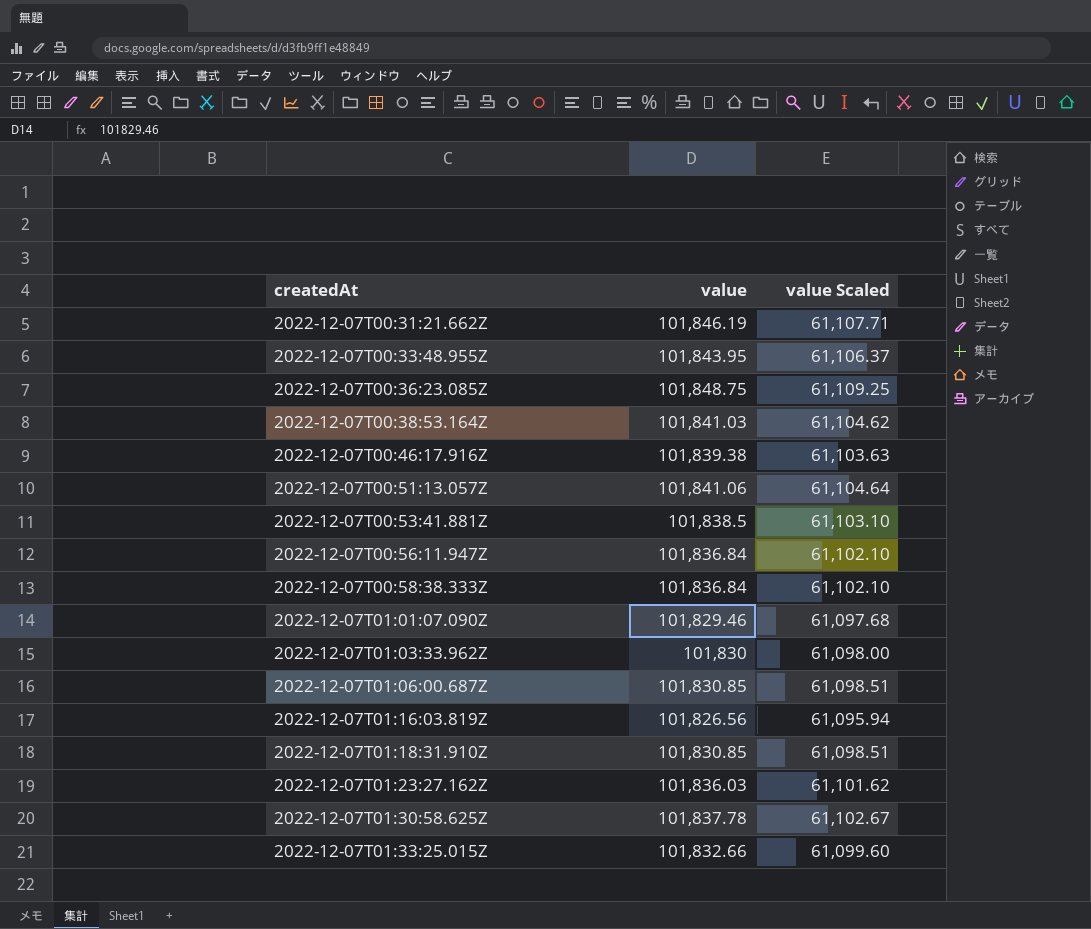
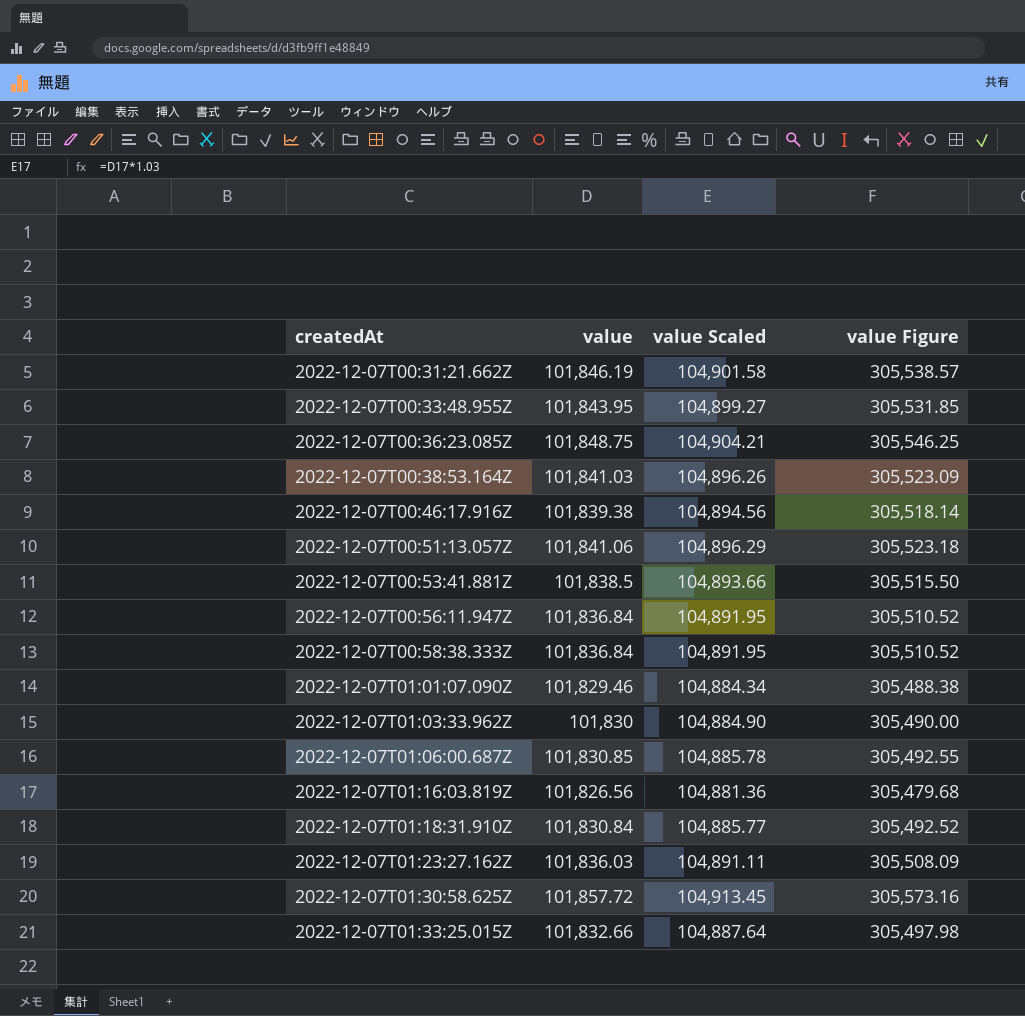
column value Scaled | formula: [value] * 0.6 -> [value] * 1.03
column value Figure | formula: none -> [value] * 3
2022-12-07T01:18:31.910Z | value: 101,830.85 -> 101,830.84
2022-12-07T01:30:58.625Z | value: 101,837.78 -> 101,857.72

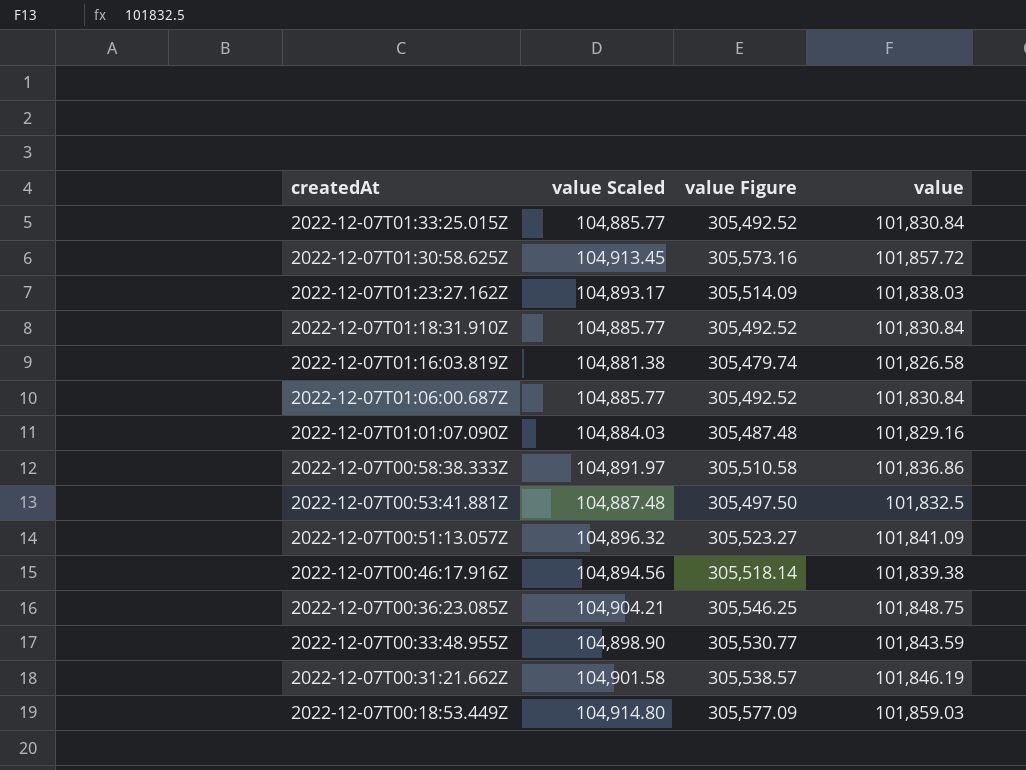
row order: createdAt ascending -> createdAt descending
column value | position: 2 -> 4
row 2022-12-07T00:38:53.164Z: 101,841.03 | 104,896.26 | 305,523.09 -> none
row 2022-12-07T00:56:11.947Z: 101,836.84 | 104,891.95 | 305,510.52 -> none
row 2022-12-07T01:03:33.962Z: 101,830 | 104,884.90 | 305,490.00 -> none
2022-12-07T01:33:25.015Z | value Scaled: 104,887.64 -> 104,885.77
2022-12-07T01:33:25.015Z | value Figure: 305,497.98 -> 305,492.52
2022-12-07T01:33:25.015Z | value: 101,832.66 -> 101,830.84
2022-12-07T01:23:27.162Z | value Scaled: 104,891.11 -> 104,893.17
2022-12-07T01:23:27.162Z | value Figure: 305,508.09 -> 305,514.09
2022-12-07T01:23:27.162Z | value: 101,836.03 -> 101,838.03
2022-12-07T01:16:03.819Z | value Scaled: 104,881.36 -> 104,881.38
2022-12-07T01:16:03.819Z | value Figure: 305,479.68 -> 305,479.74
2022-12-07T01:16:03.819Z | value: 101,826.56 -> 101,826.58
2022-12-07T01:06:00.687Z | value Scaled: 104,885.78 -> 104,885.77
2022-12-07T01:06:00.687Z | value Figure: 305,492.55 -> 305,492.52
2022-12-07T01:06:00.687Z | value: 101,830.85 -> 101,830.84
2022-12-07T01:01:07.090Z | value Scaled: 104,884.34 -> 104,884.03
2022-12-07T01:01:07.090Z | value Figure: 305,488.38 -> 305,487.48
2022-12-07T01:01:07.090Z | value: 101,829.46 -> 101,829.16
2022-12-07T00:58:38.333Z | value Scaled: 104,891.95 -> 104,891.97
2022-12-07T00:58:38.333Z | value Figure: 305,510.52 -> 305,510.58
2022-12-07T00:58:38.333Z | value: 101,836.84 -> 101,836.86
2022-12-07T00:53:41.881Z | value Scaled: 104,893.66 -> 104,887.48
2022-12-07T00:53:41.881Z | value Figure: 305,515.50 -> 305,497.50
2022-12-07T00:53:41.881Z | value: 101,838.5 -> 101,832.5
2022-12-07T00:51:13.057Z | value Scaled: 104,896.29 -> 104,896.32
2022-12-07T00:51:13.057Z | value Figure: 305,523.18 -> 305,523.27
2022-12-07T00:51:13.057Z | value: 101,841.06 -> 101,841.09
2022-12-07T00:33:48.955Z | value Scaled: 104,899.27 -> 104,898.90
2022-12-07T00:33:48.955Z | value Figure: 305,531.85 -> 305,530.77
2022-12-07T00:33:48.955Z | value: 101,843.95 -> 101,843.59
row 2022-12-07T00:18:53.449Z: none -> 104,914.80 | 305,577.09 | 101,859.03

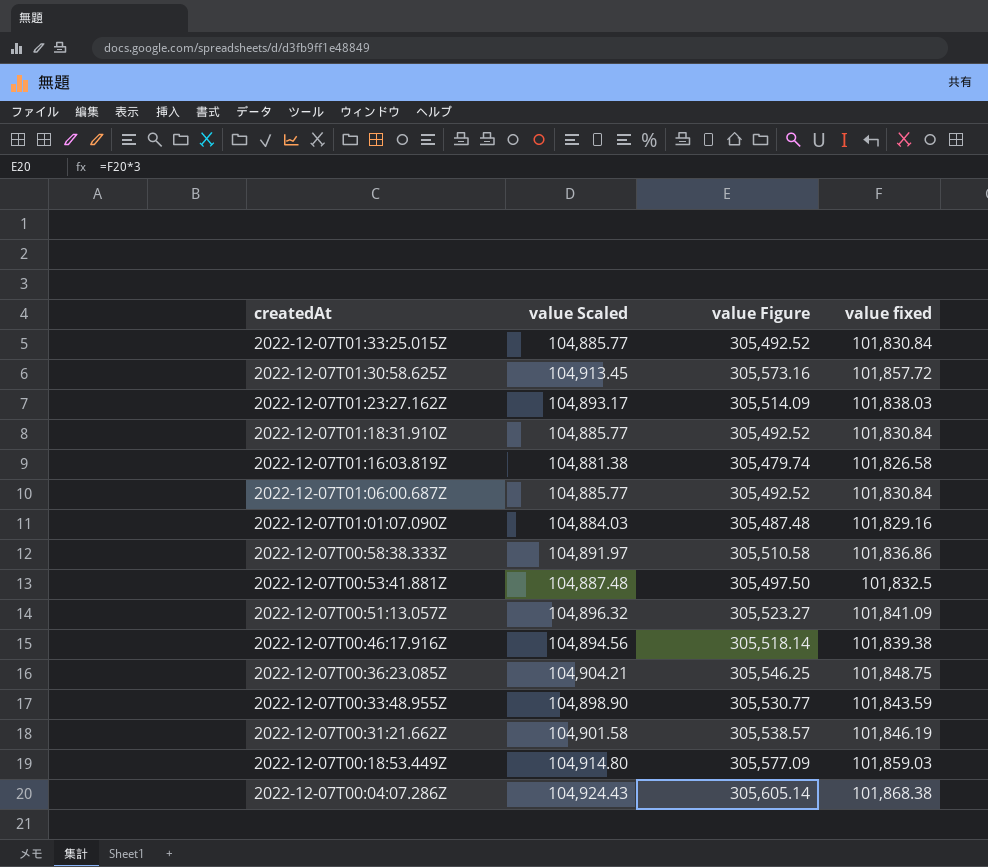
column name: value -> value fixed
row 2022-12-07T00:04:07.286Z: none -> 104,924.43 | 305,605.14 | 101,868.38

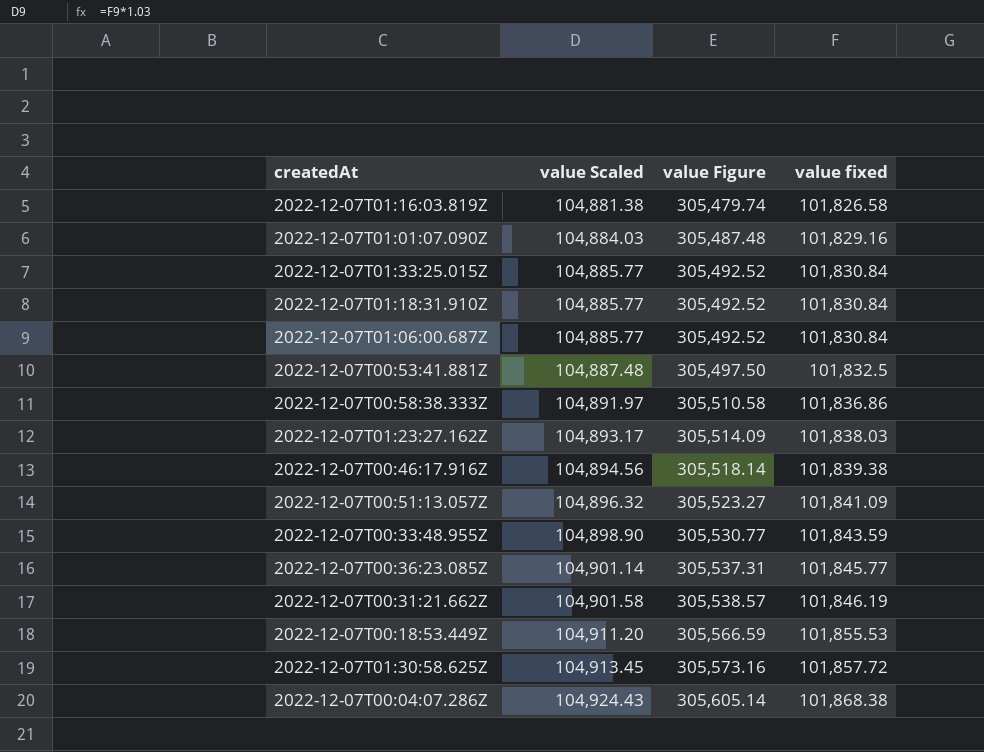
row order: createdAt descending -> value Scaled ascending
2022-12-07T00:36:23.085Z | value Scaled: 104,904.21 -> 104,901.14
2022-12-07T00:36:23.085Z | value Figure: 305,546.25 -> 305,537.31
2022-12-07T00:36:23.085Z | value fixed: 101,848.75 -> 101,845.77
2022-12-07T00:18:53.449Z | value Scaled: 104,914.80 -> 104,911.20
2022-12-07T00:18:53.449Z | value Figure: 305,577.09 -> 305,566.59
2022-12-07T00:18:53.449Z | value fixed: 101,859.03 -> 101,855.53

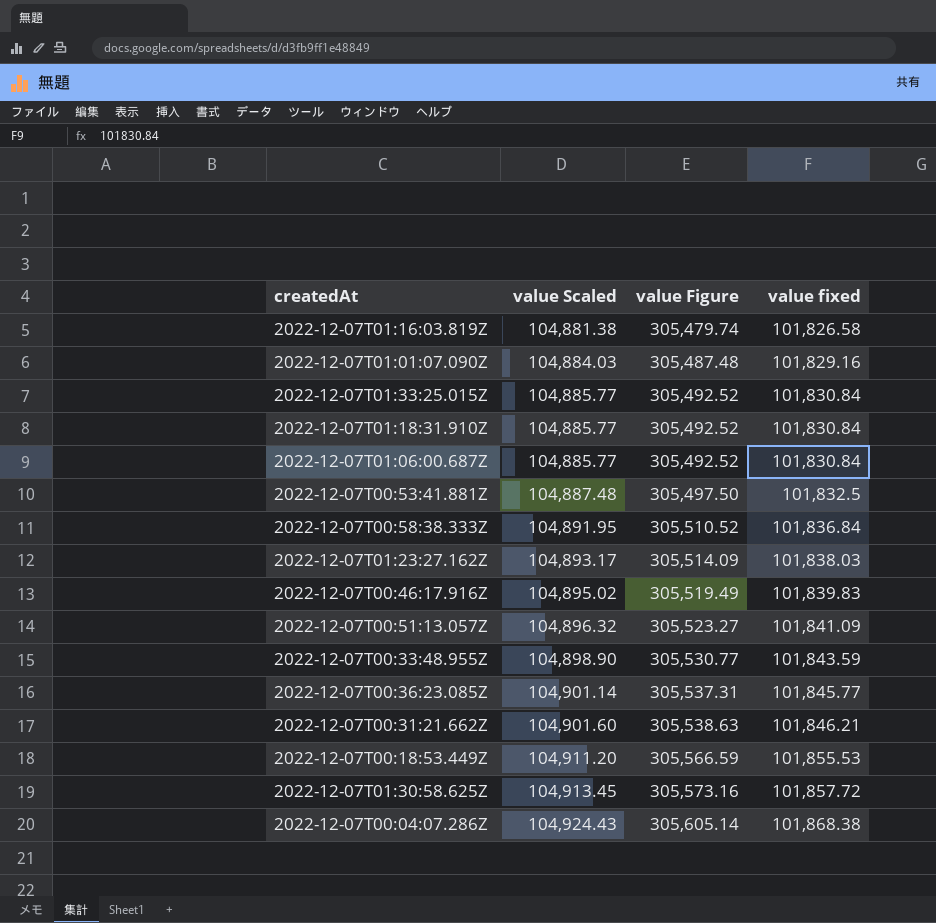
2022-12-07T00:58:38.333Z | value Scaled: 104,891.97 -> 104,891.95
2022-12-07T00:58:38.333Z | value Figure: 305,510.58 -> 305,510.52
2022-12-07T00:58:38.333Z | value fixed: 101,836.86 -> 101,836.84
2022-12-07T00:46:17.916Z | value Scaled: 104,894.56 -> 104,895.02
2022-12-07T00:46:17.916Z | value Figure: 305,518.14 -> 305,519.49
2022-12-07T00:46:17.916Z | value fixed: 101,839.38 -> 101,839.83
2022-12-07T00:31:21.662Z | value Scaled: 104,901.58 -> 104,901.60
2022-12-07T00:31:21.662Z | value Figure: 305,538.57 -> 305,538.63
2022-12-07T00:31:21.662Z | value fixed: 101,846.19 -> 101,846.21

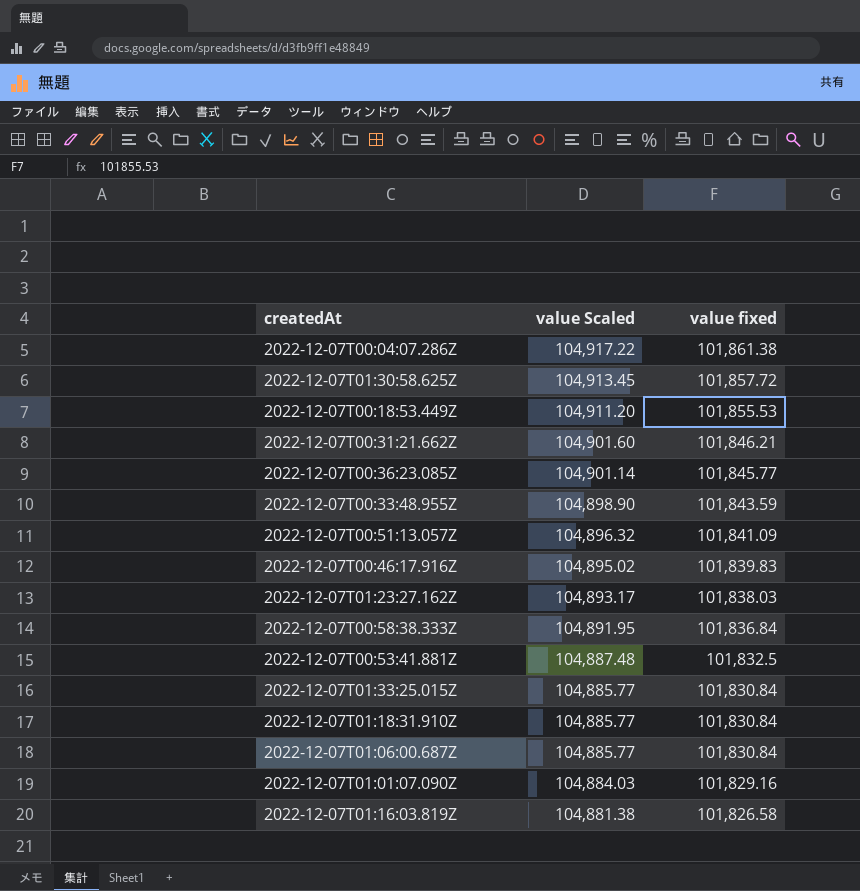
row order: value Scaled ascending -> value Scaled descending
column value Figure | formula: [value fixed] * 3 -> none
2022-12-07T00:04:07.286Z | value Scaled: 104,924.43 -> 104,917.22
2022-12-07T00:04:07.286Z | value fixed: 101,868.38 -> 101,861.38

